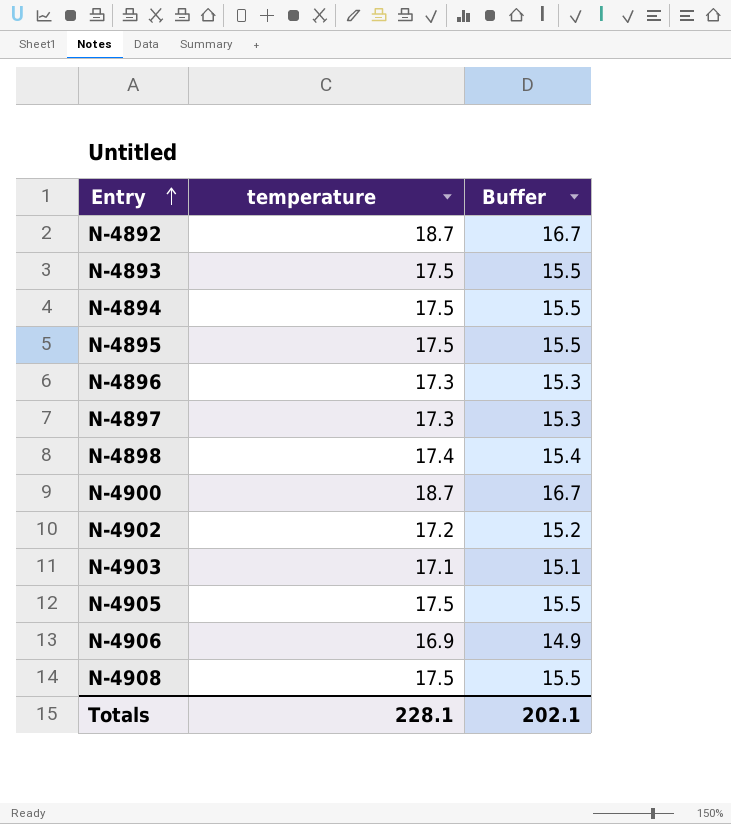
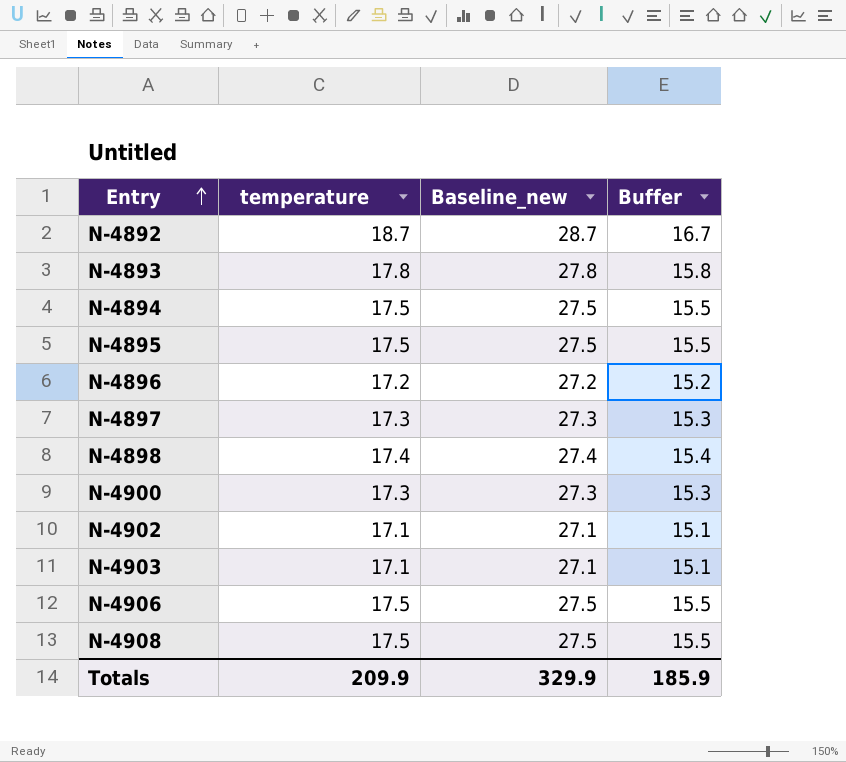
column Baseline_new | formula: none -> [temperature] + 10
row N-4905: 17.5 | 15.5 -> none
N-4893 | temperature: 17.5 -> 17.8
N-4893 | Buffer: 15.5 -> 15.8
N-4896 | temperature: 17.3 -> 17.2
N-4896 | Buffer: 15.3 -> 15.2
N-4900 | temperature: 18.7 -> 17.3
N-4900 | Buffer: 16.7 -> 15.3
N-4902 | temperature: 17.2 -> 17.1
N-4902 | Buffer: 15.2 -> 15.1
N-4906 | temperature: 16.9 -> 17.5
N-4906 | Buffer: 14.9 -> 15.5
Totals | temperature: 228.1 -> 209.9
Totals | Buffer: 202.1 -> 185.9

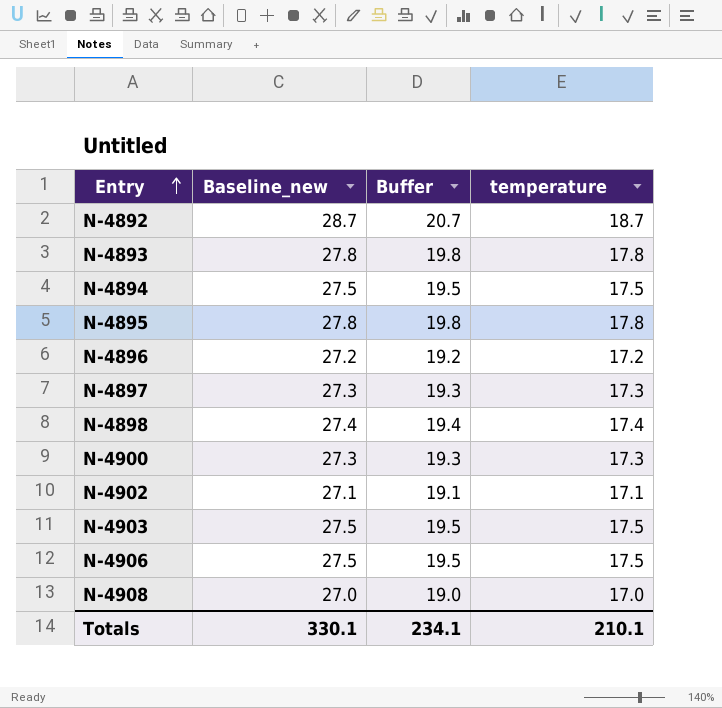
column Buffer | formula: [temperature] - 2 -> [temperature] + 2
column temperature | position: 2 -> 4
N-4895 | Baseline_new: 27.5 -> 27.8
N-4895 | temperature: 17.5 -> 17.8
N-4903 | Baseline_new: 27.1 -> 27.5
N-4903 | temperature: 17.1 -> 17.5
N-4908 | Baseline_new: 27.5 -> 27.0
N-4908 | temperature: 17.5 -> 17.0
Totals | Baseline_new: 329.9 -> 330.1
Totals | Buffer: 185.9 -> 234.1
Totals | temperature: 209.9 -> 210.1

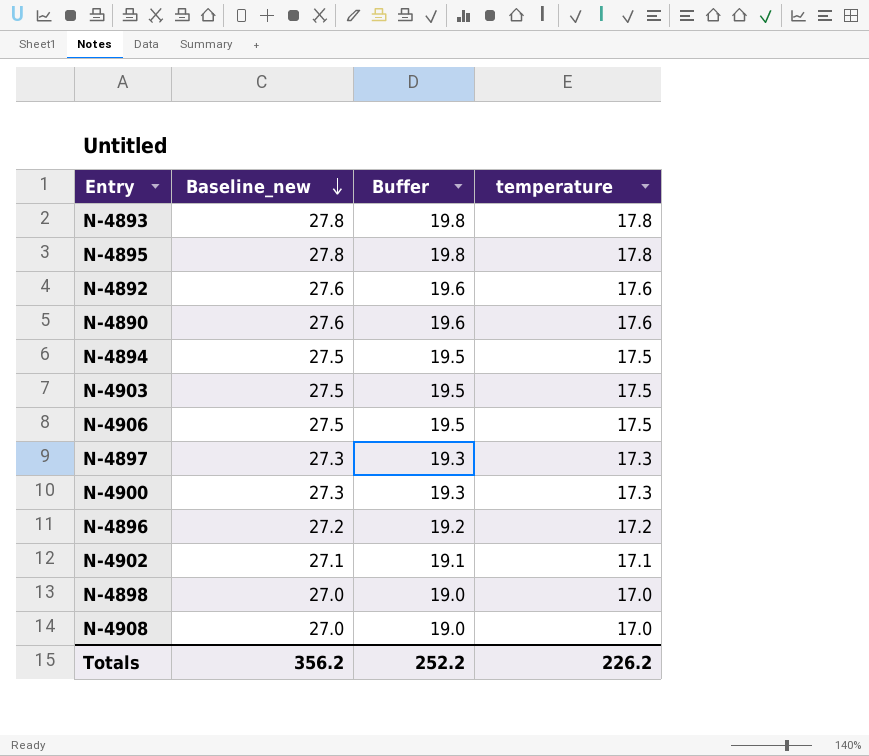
row order: Entry ascending -> Baseline_new descending
N-4892 | Baseline_new: 28.7 -> 27.6
N-4892 | Buffer: 20.7 -> 19.6
N-4892 | temperature: 18.7 -> 17.6
row N-4890: none -> 27.6 | 19.6 | 17.6
N-4898 | Baseline_new: 27.4 -> 27.0
N-4898 | Buffer: 19.4 -> 19.0
N-4898 | temperature: 17.4 -> 17.0
Totals | Baseline_new: 330.1 -> 356.2
Totals | Buffer: 234.1 -> 252.2
Totals | temperature: 210.1 -> 226.2

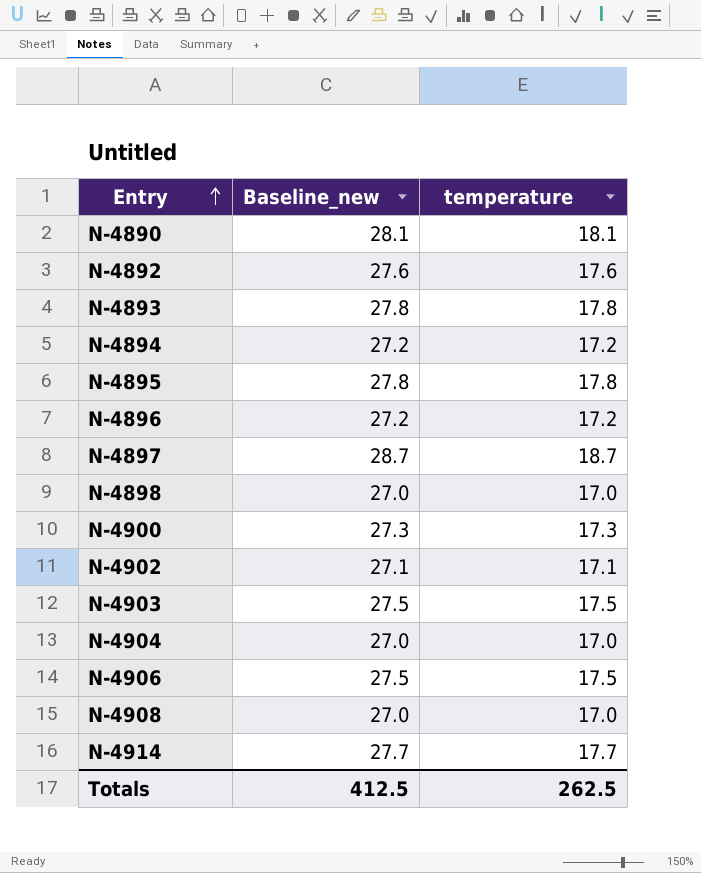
row order: Baseline_new descending -> Entry ascending
column Buffer | formula: [temperature] + 2 -> none
N-4890 | Baseline_new: 27.6 -> 28.1
N-4890 | temperature: 17.6 -> 18.1
N-4894 | Baseline_new: 27.5 -> 27.2
N-4894 | temperature: 17.5 -> 17.2
N-4897 | Baseline_new: 27.3 -> 28.7
N-4897 | temperature: 17.3 -> 18.7
row N-4904: none -> 27.0 | 17.0
row N-4914: none -> 27.7 | 17.7
Totals | Baseline_new: 356.2 -> 412.5
Totals | temperature: 226.2 -> 262.5

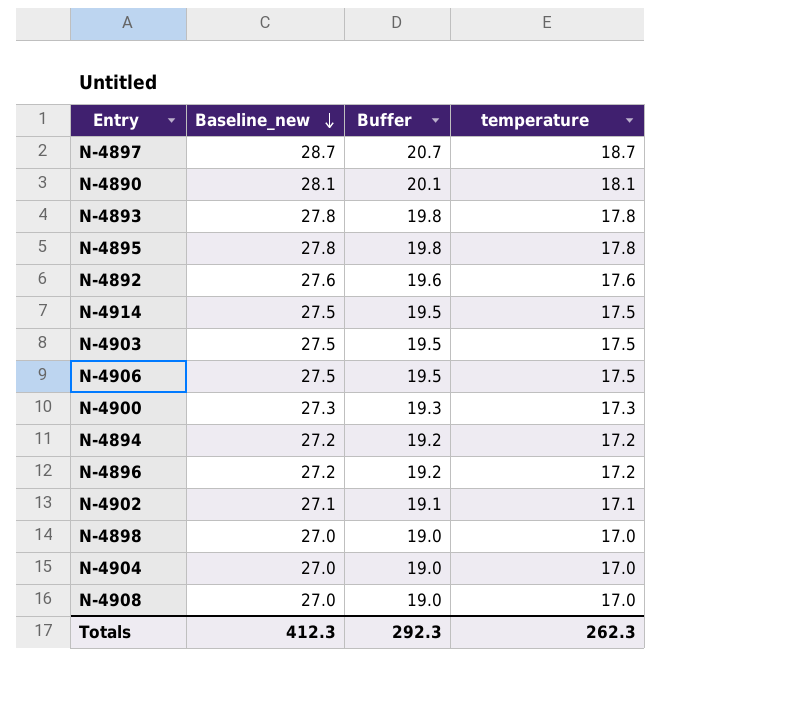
row order: Entry ascending -> Baseline_new descending
column Buffer | formula: none -> [temperature] + 2
N-4914 | Baseline_new: 27.7 -> 27.5
N-4914 | temperature: 17.7 -> 17.5
Totals | Baseline_new: 412.5 -> 412.3
Totals | temperature: 262.5 -> 262.3

